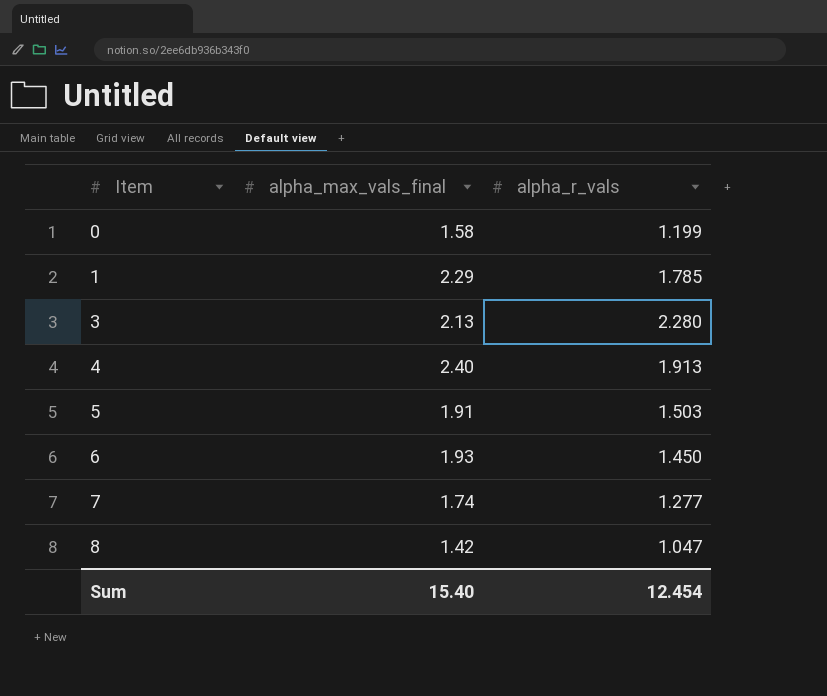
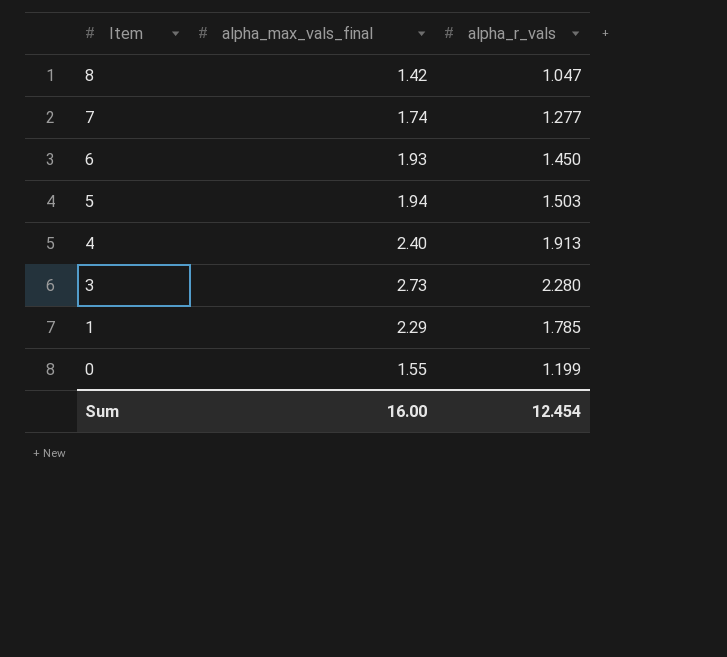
row order: Item ascending -> Item descending
5 | alpha_max_vals_final: 1.91 -> 1.94
3 | alpha_max_vals_final: 2.13 -> 2.73
0 | alpha_max_vals_final: 1.58 -> 1.55
Sum | alpha_max_vals_final: 15.40 -> 16.00

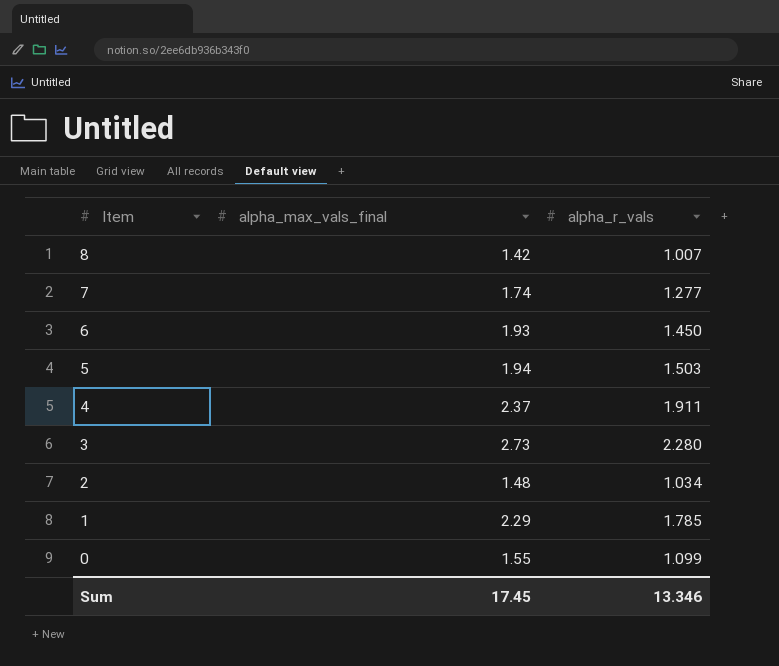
8 | alpha_r_vals: 1.047 -> 1.007
4 | alpha_max_vals_final: 2.40 -> 2.37
4 | alpha_r_vals: 1.913 -> 1.911
row 2: none -> 1.48 | 1.034
0 | alpha_r_vals: 1.199 -> 1.099
Sum | alpha_max_vals_final: 16.00 -> 17.45
Sum | alpha_r_vals: 12.454 -> 13.346

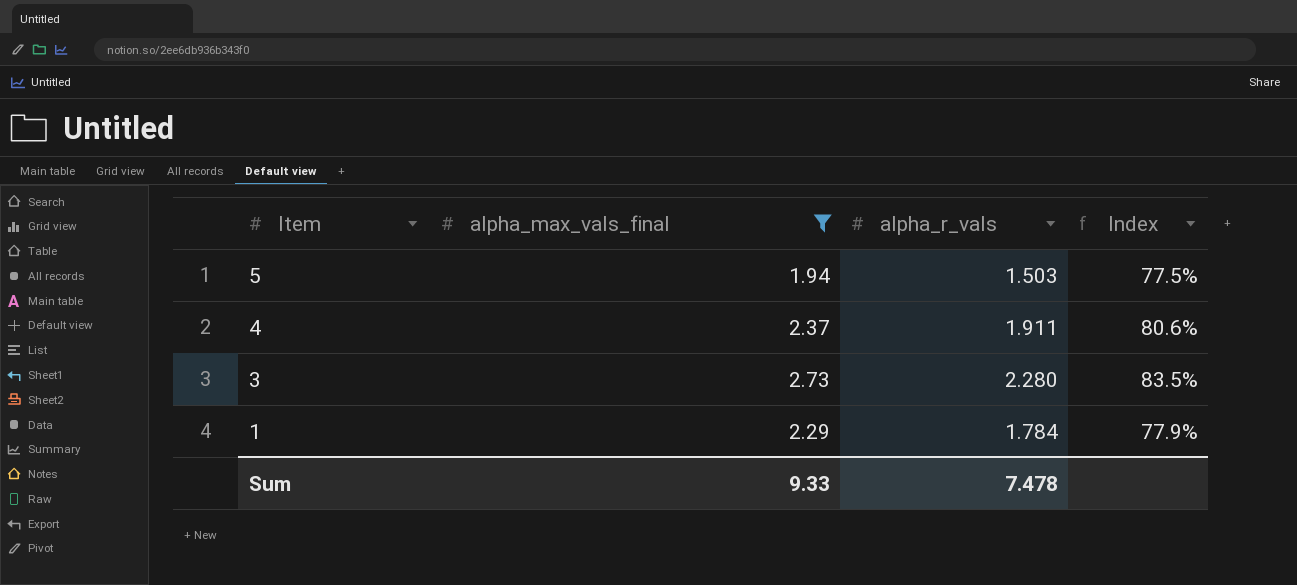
filter: none -> alpha_max_vals_final >= 1.94
column Index | formula: none -> [alpha_r_vals] / [alpha_max_vals_final]
1 | alpha_r_vals: 1.785 -> 1.784
Sum | alpha_max_vals_final: 17.45 -> 9.33
Sum | alpha_r_vals: 13.346 -> 7.478

